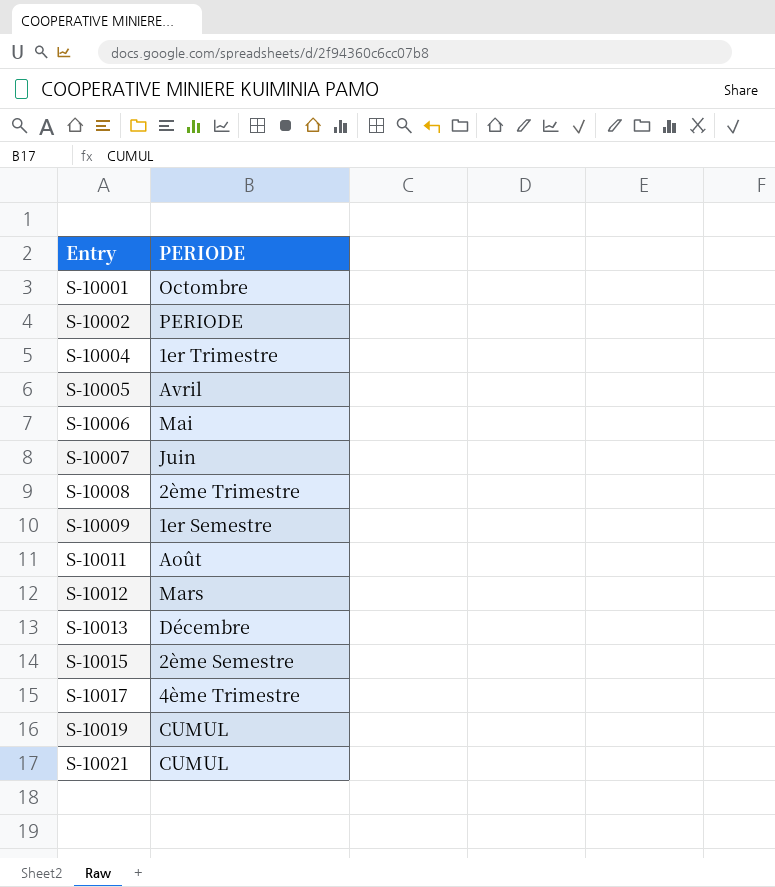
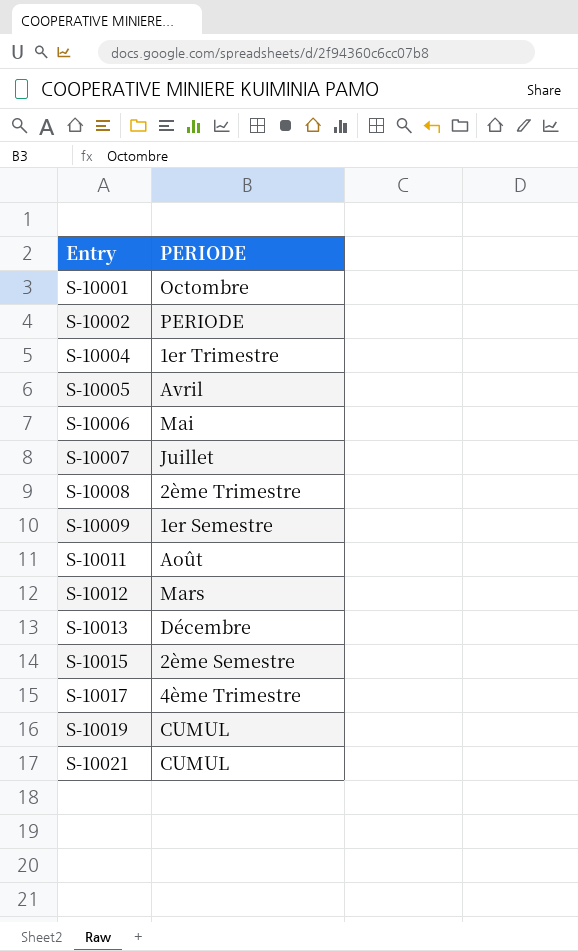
S-10007 | PERIODE: Juin -> Juillet

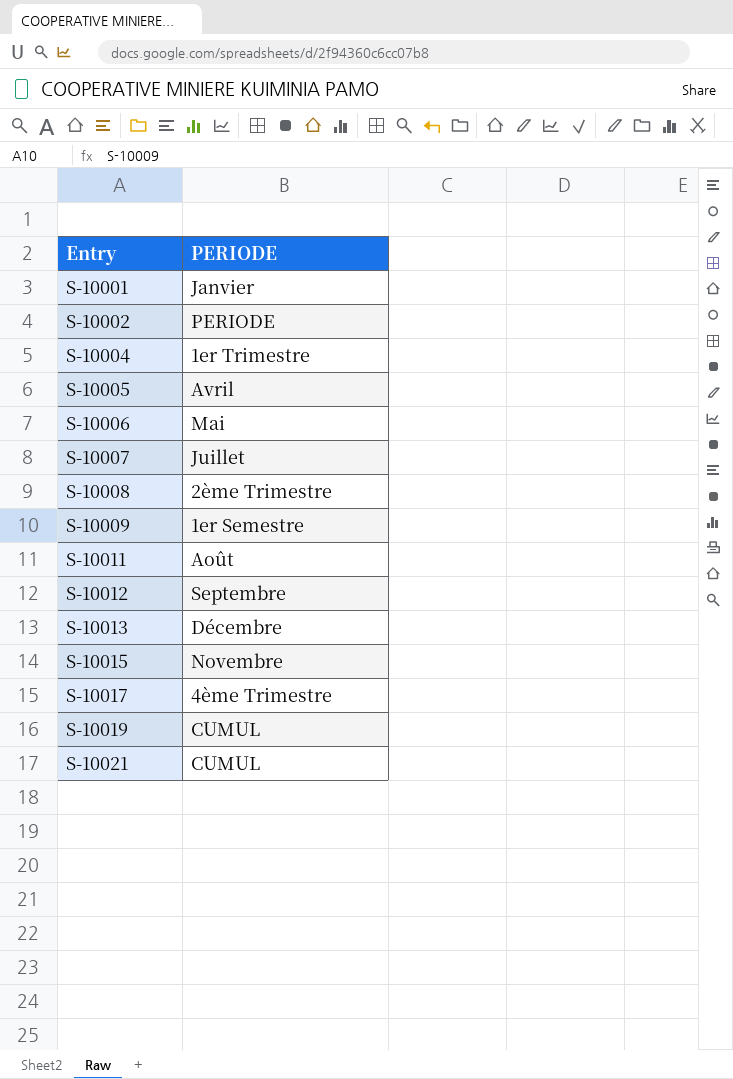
S-10001 | PERIODE: Octombre -> Janvier
S-10012 | PERIODE: Mars -> Septembre
S-10015 | PERIODE: 2ème Semestre -> Novembre

